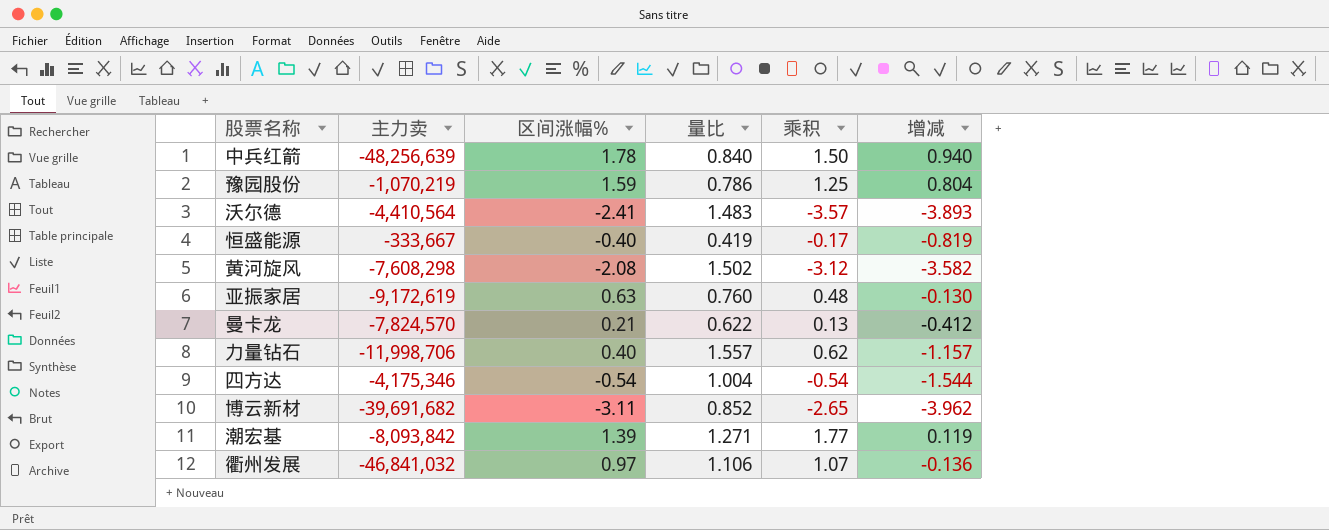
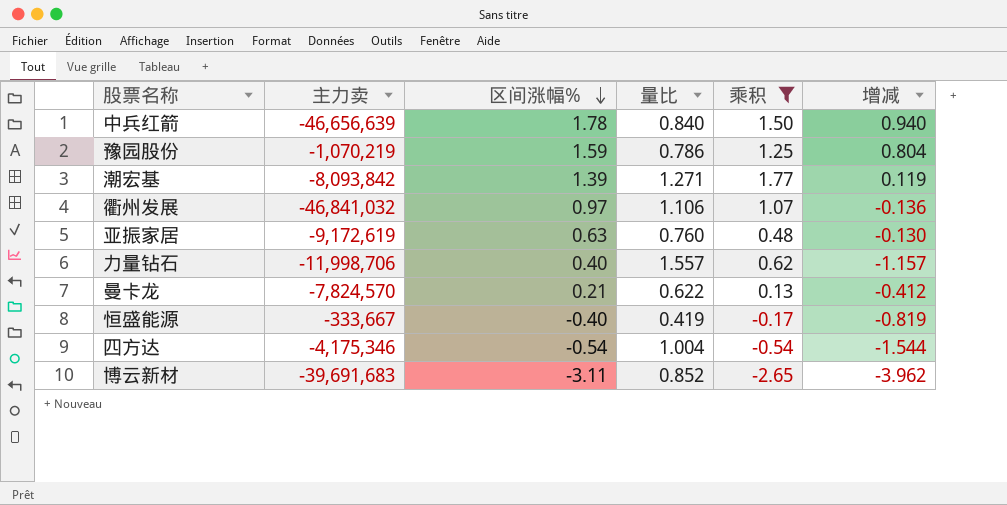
filter: none -> 乘积 >= -2.65
row order: none -> 区间涨幅% descending
中兵红箭 | 主力卖: -48,256,639 -> -46,656,639
博云新材 | 主力卖: -39,691,682 -> -39,691,683

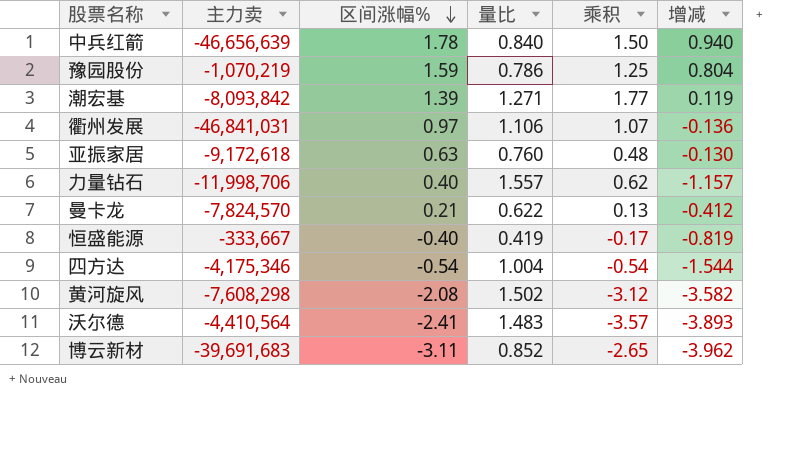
filter: 乘积 >= -2.65 -> none
衢州发展 | 主力卖: -46,841,032 -> -46,841,031
亚振家居 | 主力卖: -9,172,619 -> -9,172,618

